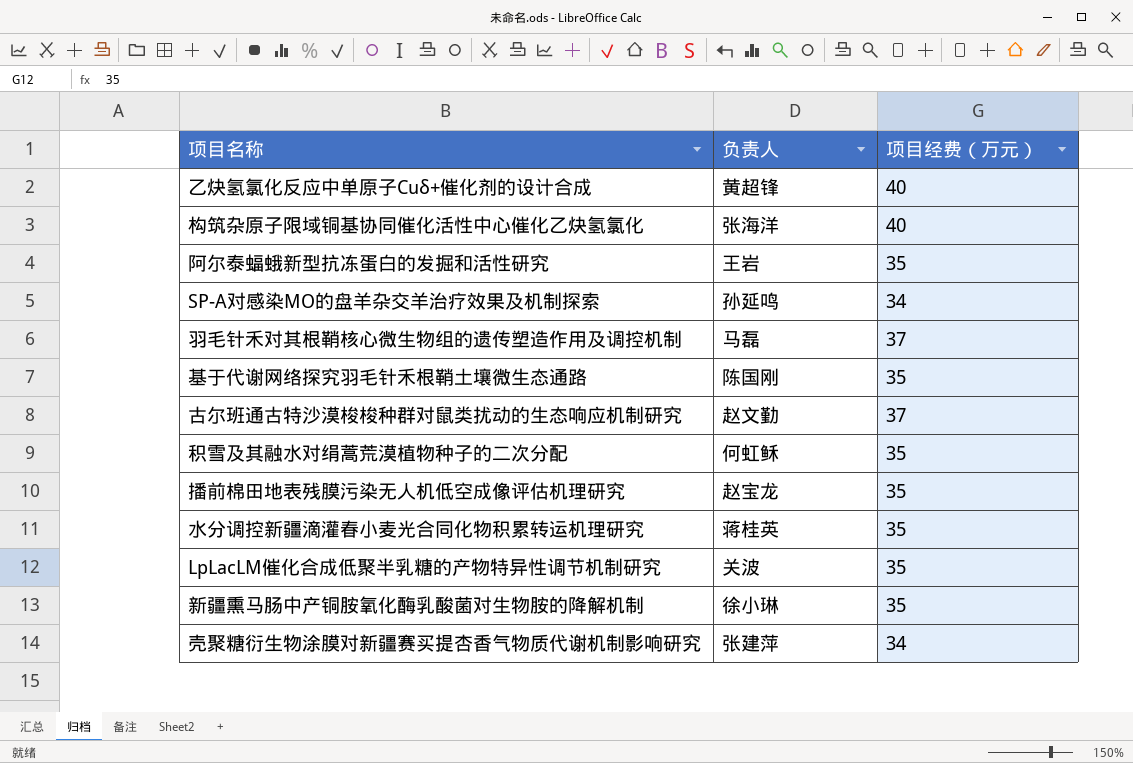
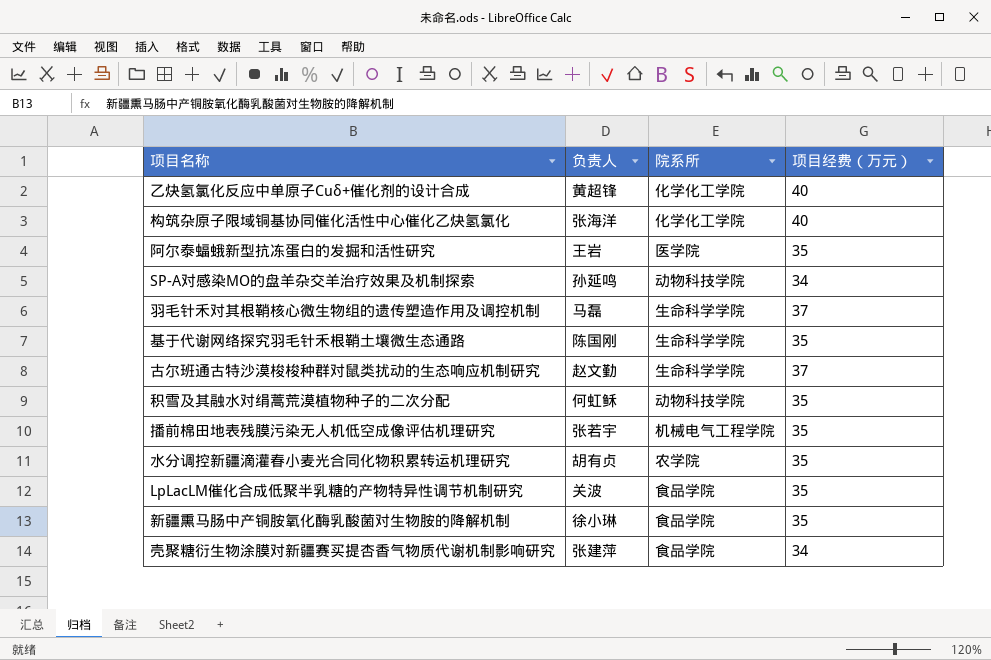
column 院系所 | position: none -> 3
播前棉田地表残膜污染无人机低空成像评估机理研究 | 负责人: 赵宝龙 -> 张若宇
水分调控新疆滴灌春小麦光合同化物积累转运机理研究 | 负责人: 蒋桂英 -> 胡有贞

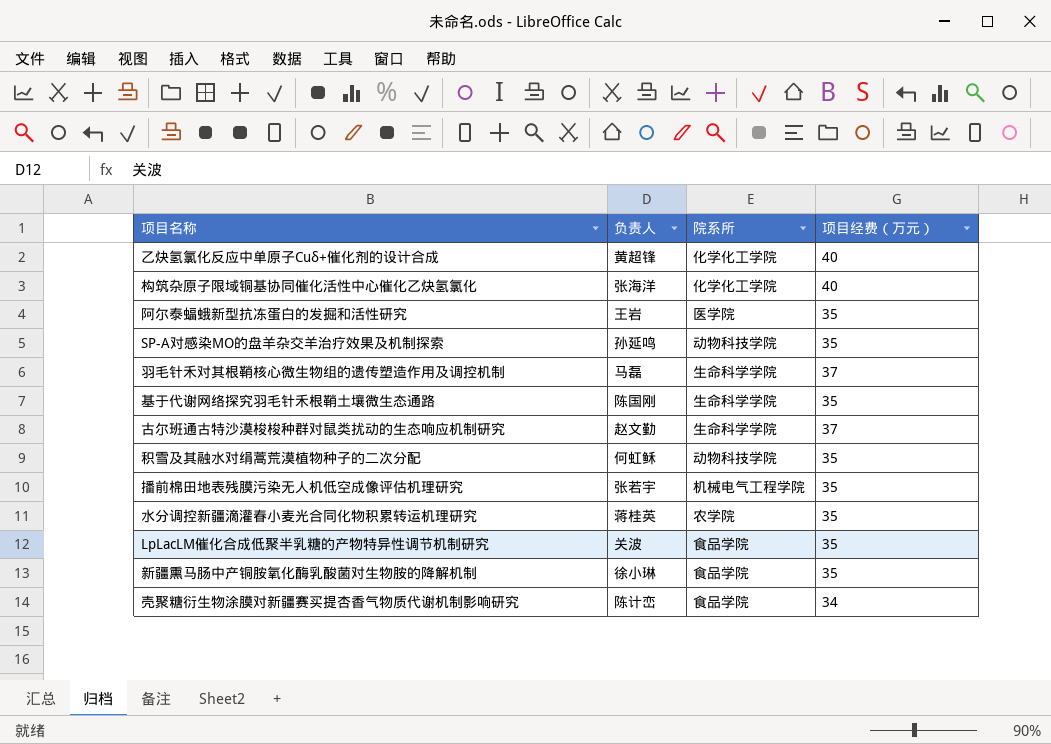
SP-A对感染MO的盘羊杂交羊治疗效果及机制探索 | 项目经费（万元）: 34 -> 35
水分调控新疆滴灌春小麦光合同化物积累转运机理研究 | 负责人: 胡有贞 -> 蒋桂英
壳聚糖衍生物涂膜对新疆赛买提杏香气物质代谢机制影响研究 | 负责人: 张建萍 -> 陈计峦

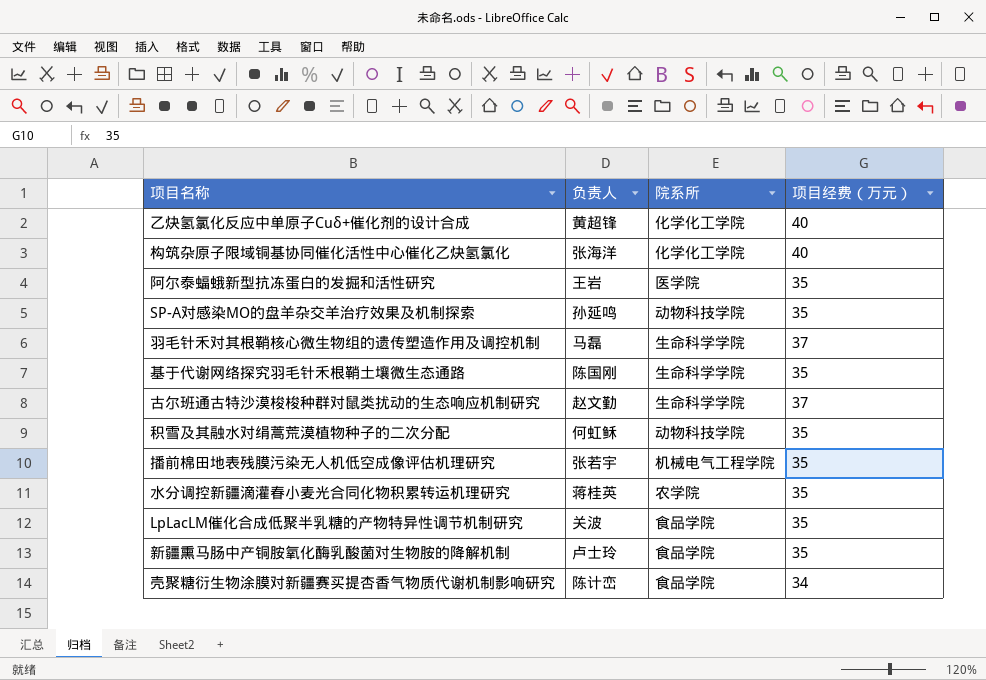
新疆熏马肠中产铜胺氧化酶乳酸菌对生物胺的降解机制 | 负责人: 徐小琳 -> 卢士玲

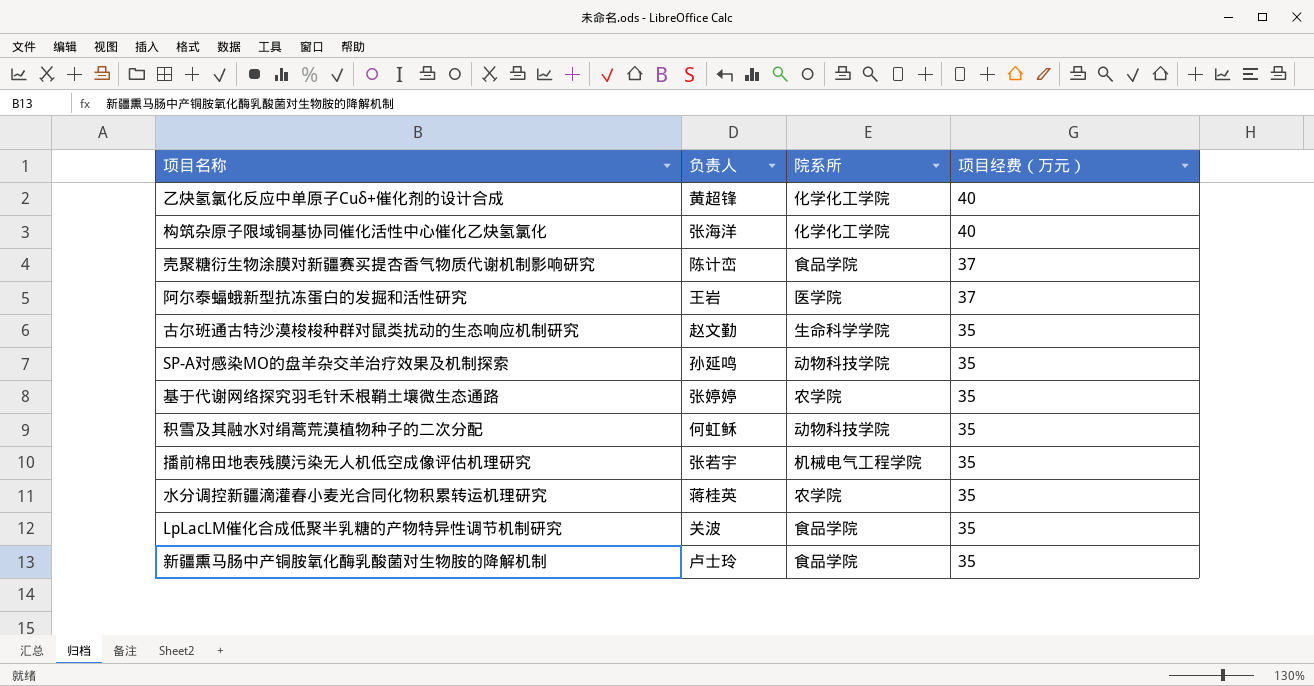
row order: none -> 项目经费（万元） descending
row 羽毛针禾对其根鞘核心微生物组的遗传塑造作用及调控机制: 马磊 | 生命科学学院 | 37 -> none
壳聚糖衍生物涂膜对新疆赛买提杏香气物质代谢机制影响研究 | 项目经费（万元）: 34 -> 37
阿尔泰蝠蛾新型抗冻蛋白的发掘和活性研究 | 项目经费（万元）: 35 -> 37
古尔班通古特沙漠梭梭种群对鼠类扰动的生态响应机制研究 | 项目经费（万元）: 37 -> 35
基于代谢网络探究羽毛针禾根鞘土壤微生态通路 | 负责人: 陈国刚 -> 张婷婷
基于代谢网络探究羽毛针禾根鞘土壤微生态通路 | 院系所: 生命科学学院 -> 农学院

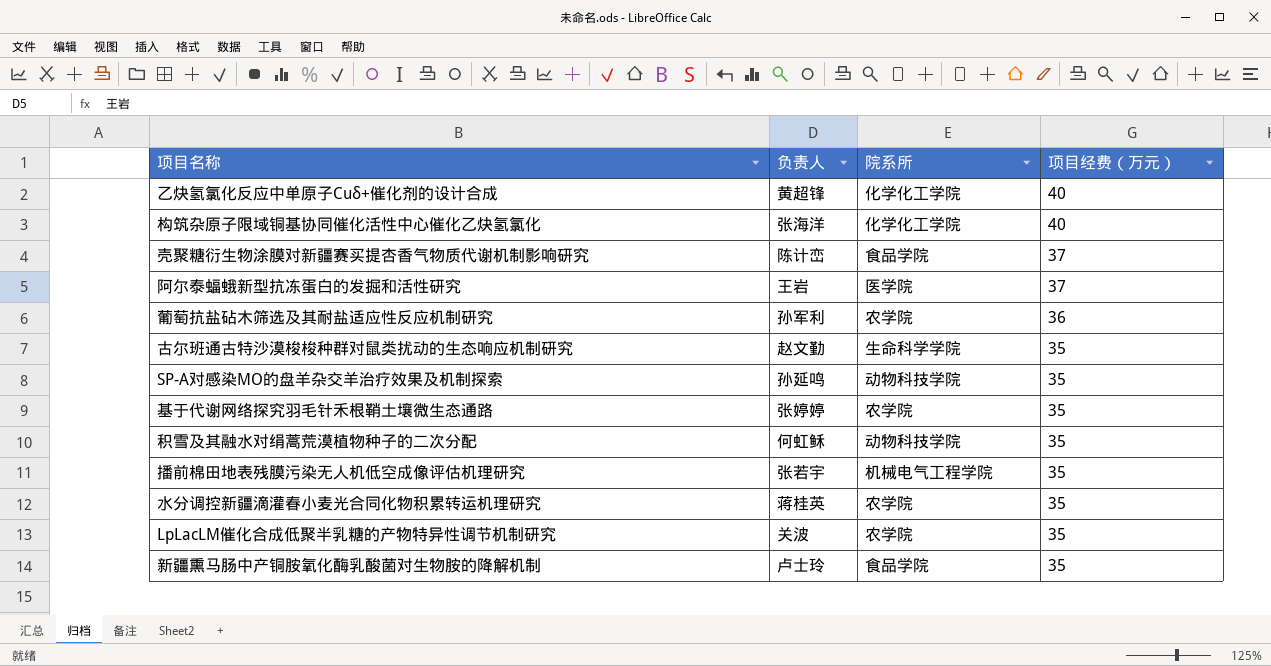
row 葡萄抗盐砧木筛选及其耐盐适应性反应机制研究: none -> 孙军利 | 农学院 | 36
LpLacLM催化合成低聚半乳糖的产物特异性调节机制研究 | 院系所: 食品学院 -> 农学院

